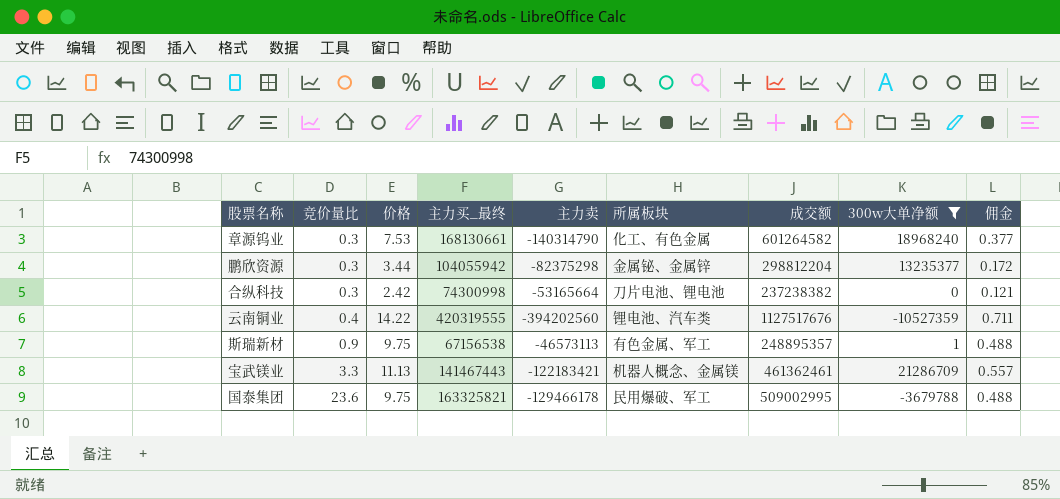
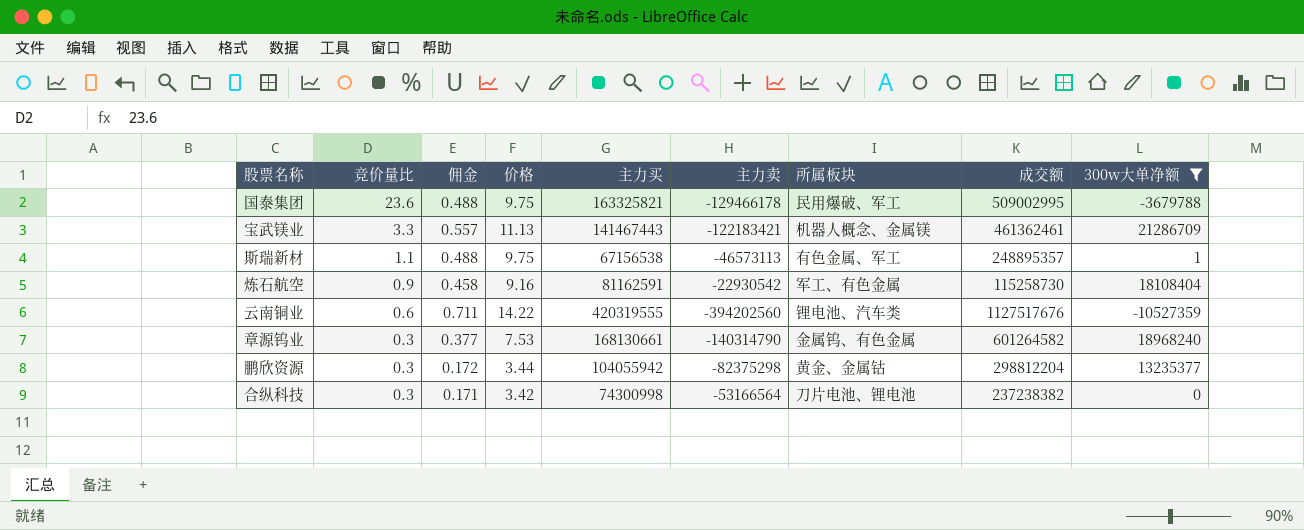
row order: 竞价量比 ascending -> 竞价量比 descending
column 佣金 | position: 9 -> 3
column name: 主力买_最终 -> 主力买
斯瑞新材 | 竞价量比: 0.9 -> 1.1
row 炼石航空: none -> 0.9 | 0.458 | 9.16 | 81162591 | -22930542 | 军工、有色金属 | 115258730 | 18108404
云南铜业 | 竞价量比: 0.4 -> 0.6
章源钨业 | 所属板块: 化工、有色金属 -> 金属钨、有色金属
鹏欣资源 | 所属板块: 金属铋、金属锌 -> 黄金、金属钴
合纵科技 | 佣金: 0.121 -> 0.171
合纵科技 | 价格: 2.42 -> 3.42
合纵科技 | 主力卖: -53165664 -> -53166564

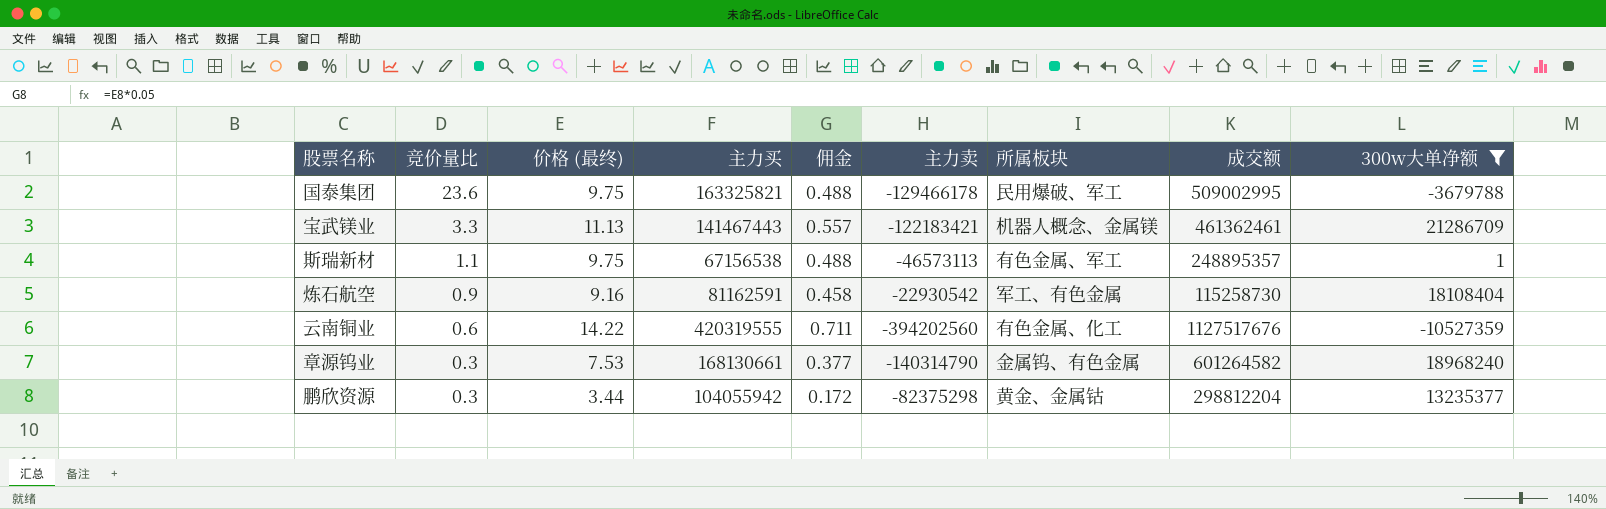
column name: 价格 -> 价格 (最终)
column 佣金 | position: 3 -> 5
row 合纵科技: 0.3 | 0.171 | 3.42 | 74300998 | -53166564 | 刀片电池、锂电池 | 237238382 | 0 -> none
云南铜业 | 所属板块: 锂电池、汽车类 -> 有色金属、化工

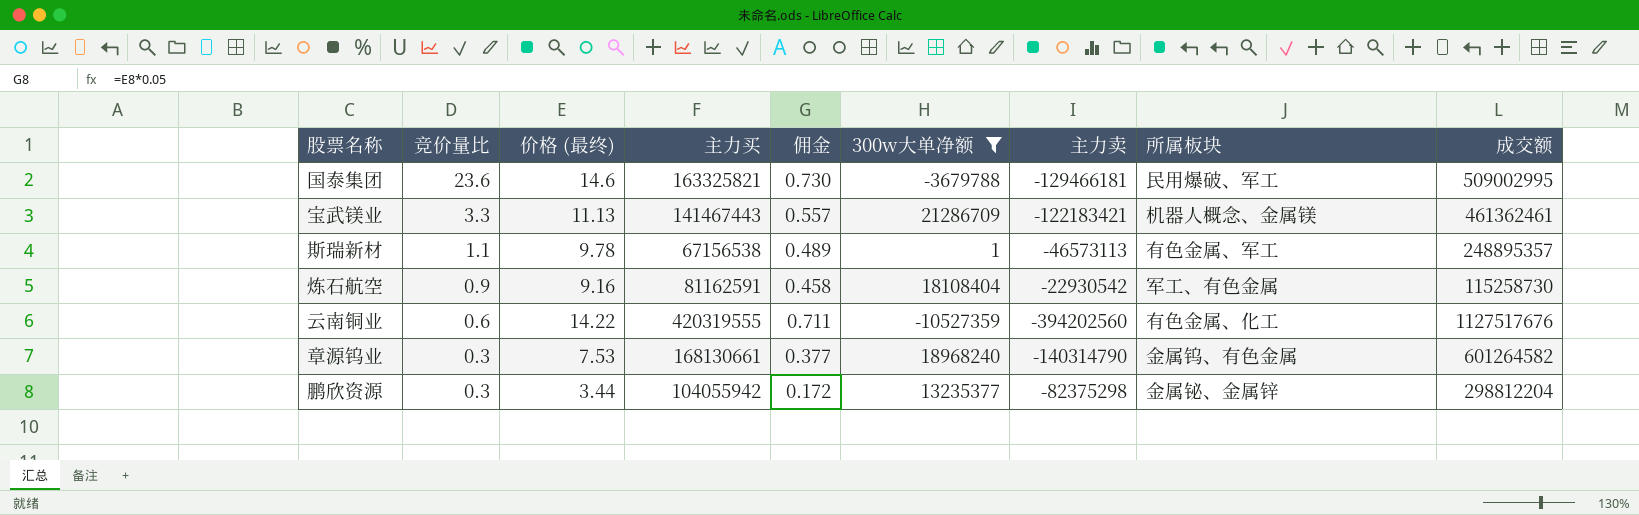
column 300w大单净额 | position: 9 -> 6
国泰集团 | 价格 (最终): 9.75 -> 14.6
国泰集团 | 佣金: 0.488 -> 0.730
国泰集团 | 主力卖: -129466178 -> -129466181
斯瑞新材 | 价格 (最终): 9.75 -> 9.78
斯瑞新材 | 佣金: 0.488 -> 0.489
鹏欣资源 | 所属板块: 黄金、金属钴 -> 金属铋、金属锌

